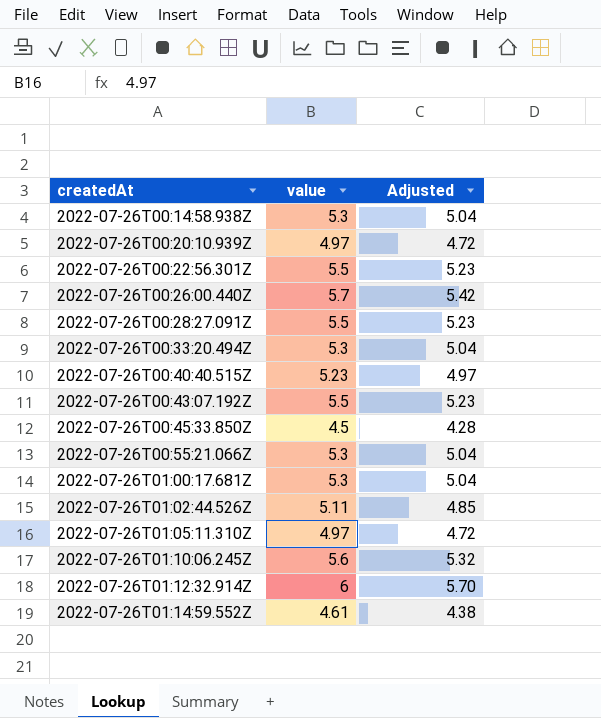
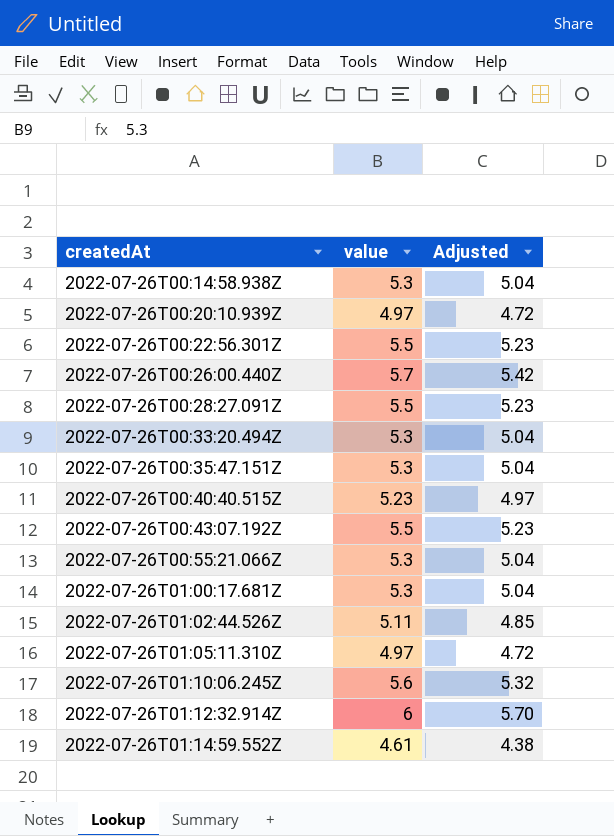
row 2022-07-26T00:45:33.850Z: 4.5 | 4.28 -> none
row 2022-07-26T00:35:47.151Z: none -> 5.3 | 5.04

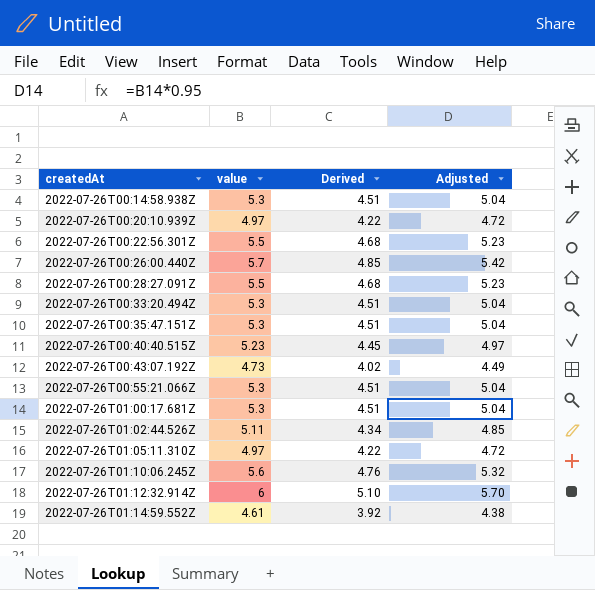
column Derived | formula: none -> [value] * 0.85
2022-07-26T00:43:07.192Z | value: 5.5 -> 4.73
2022-07-26T00:43:07.192Z | Adjusted: 5.23 -> 4.49

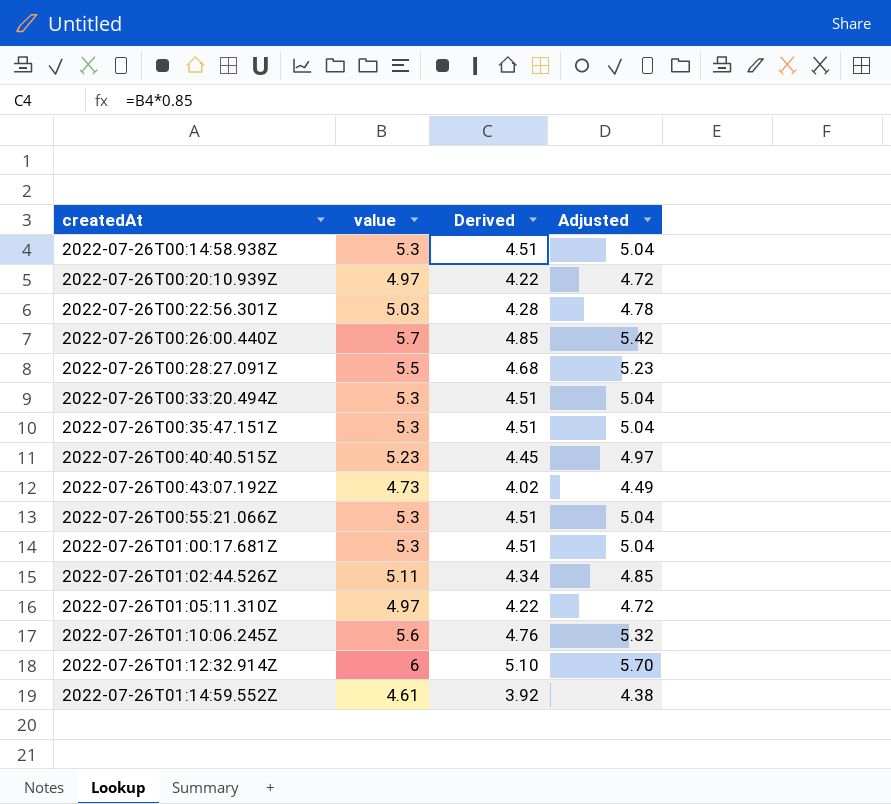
2022-07-26T00:22:56.301Z | value: 5.5 -> 5.03
2022-07-26T00:22:56.301Z | Derived: 4.68 -> 4.28
2022-07-26T00:22:56.301Z | Adjusted: 5.23 -> 4.78

